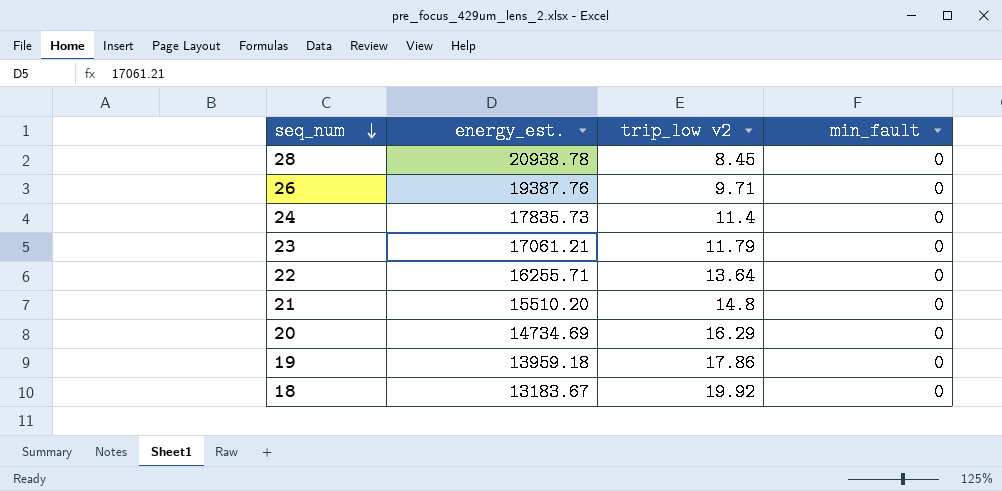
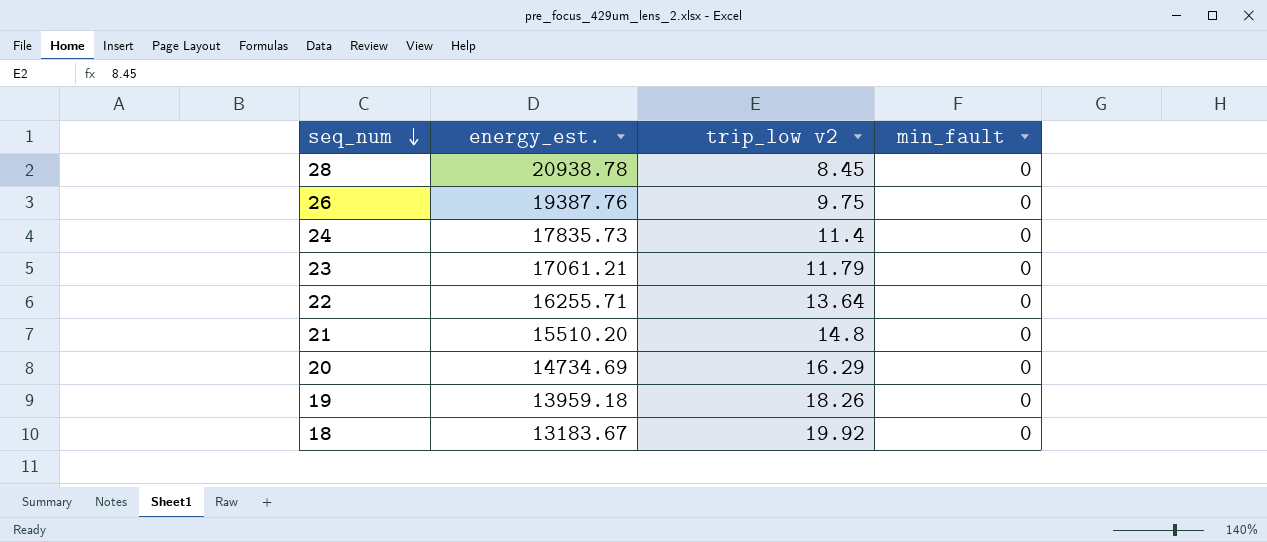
26 | trip_low v2: 9.71 -> 9.75
19 | trip_low v2: 17.86 -> 18.26

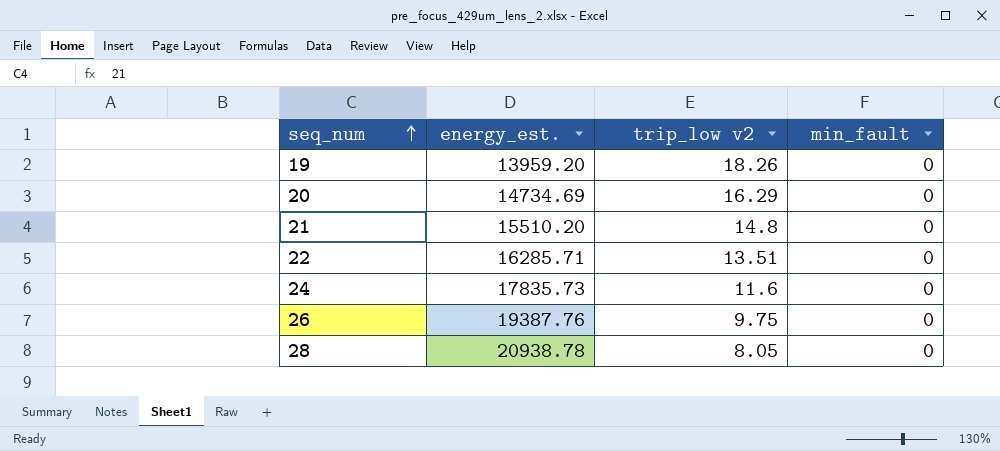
row order: seq_num descending -> seq_num ascending
row 23: 17061.21 | 11.79 | 0 -> none
row 18: 13183.67 | 19.92 | 0 -> none
19 | energy_est.: 13959.18 -> 13959.20
22 | energy_est.: 16255.71 -> 16285.71
22 | trip_low v2: 13.64 -> 13.51
24 | trip_low v2: 11.4 -> 11.6
28 | trip_low v2: 8.45 -> 8.05

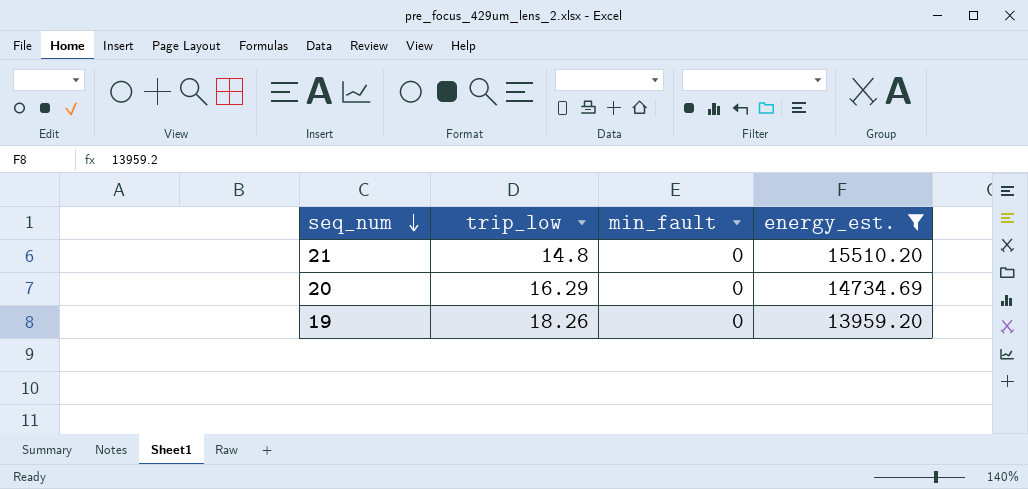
filter: none -> energy_est. <= 15510.20
row order: seq_num ascending -> seq_num descending
column name: trip_low v2 -> trip_low
column energy_est. | position: 2 -> 4

